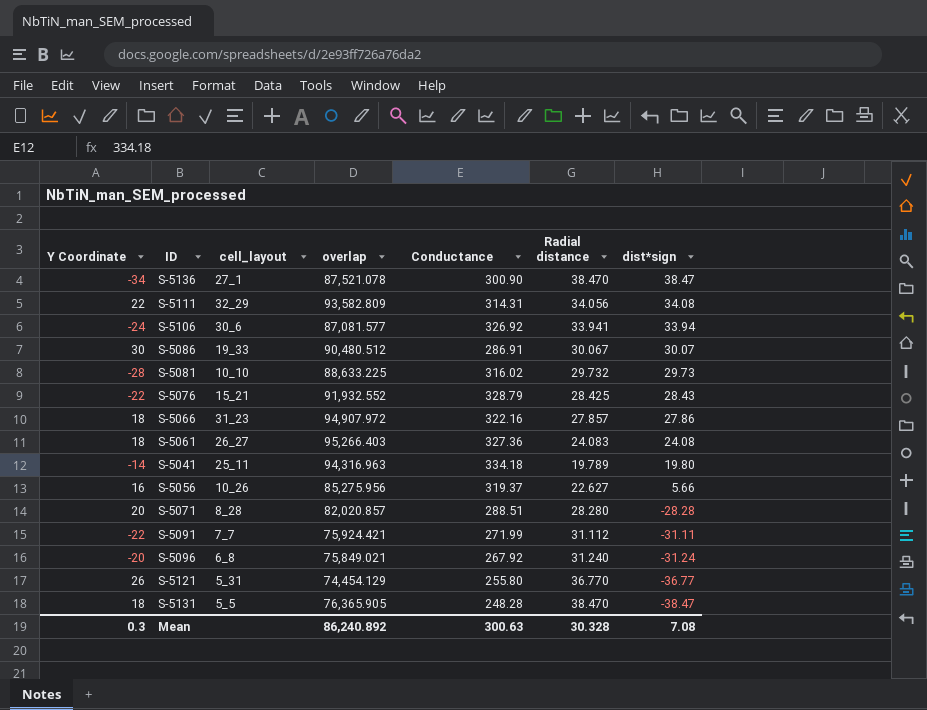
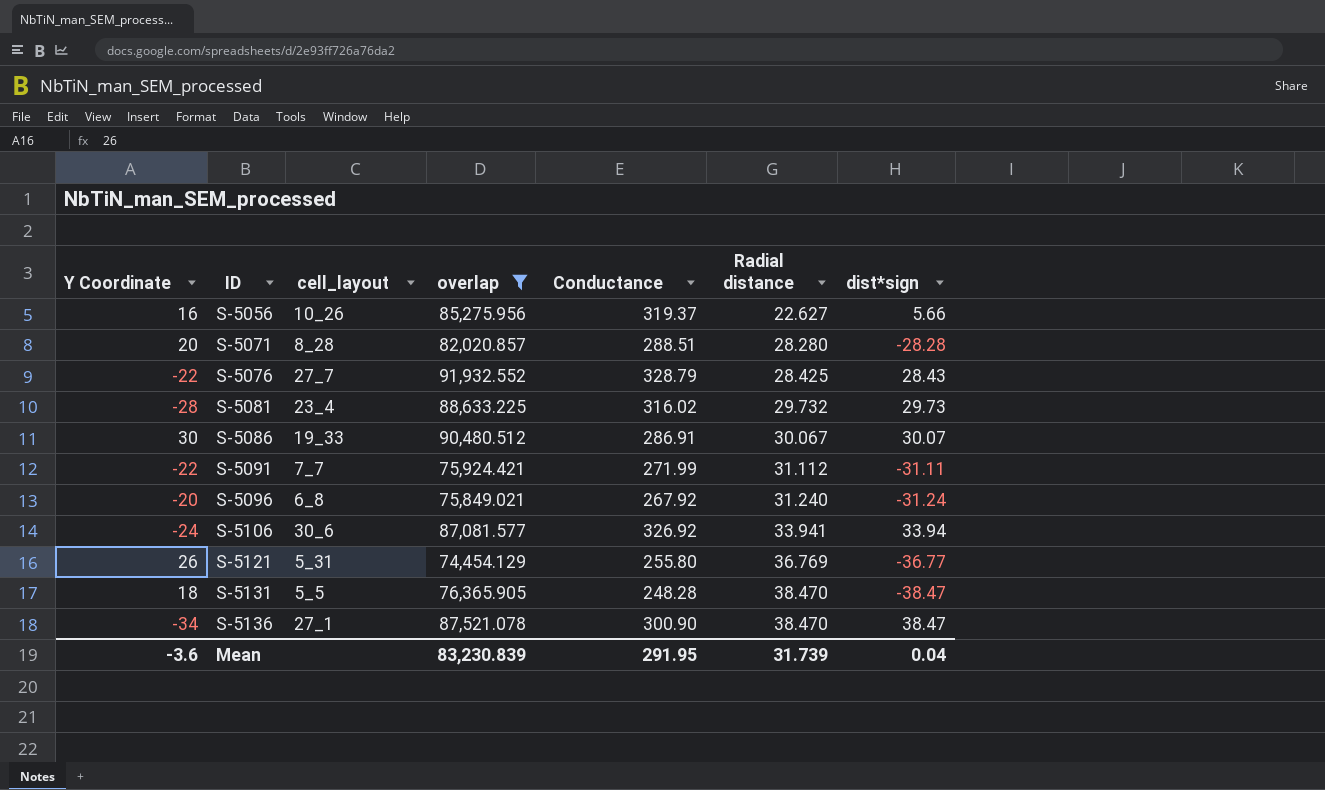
filter: none -> overlap <= 91,932.552
row order: dist*sign descending -> ID ascending
S-5076 | cell_layout: 15_21 -> 27_7
S-5081 | cell_layout: 10_10 -> 23_4
S-5121 | Radial distance: 36.770 -> 36.769
Mean | Y Coordinate: 0.3 -> -3.6
Mean | overlap: 86,240.892 -> 83,230.839
Mean | Conductance: 300.63 -> 291.95
Mean | Radial distance: 30.328 -> 31.739
Mean | dist*sign: 7.08 -> 0.04

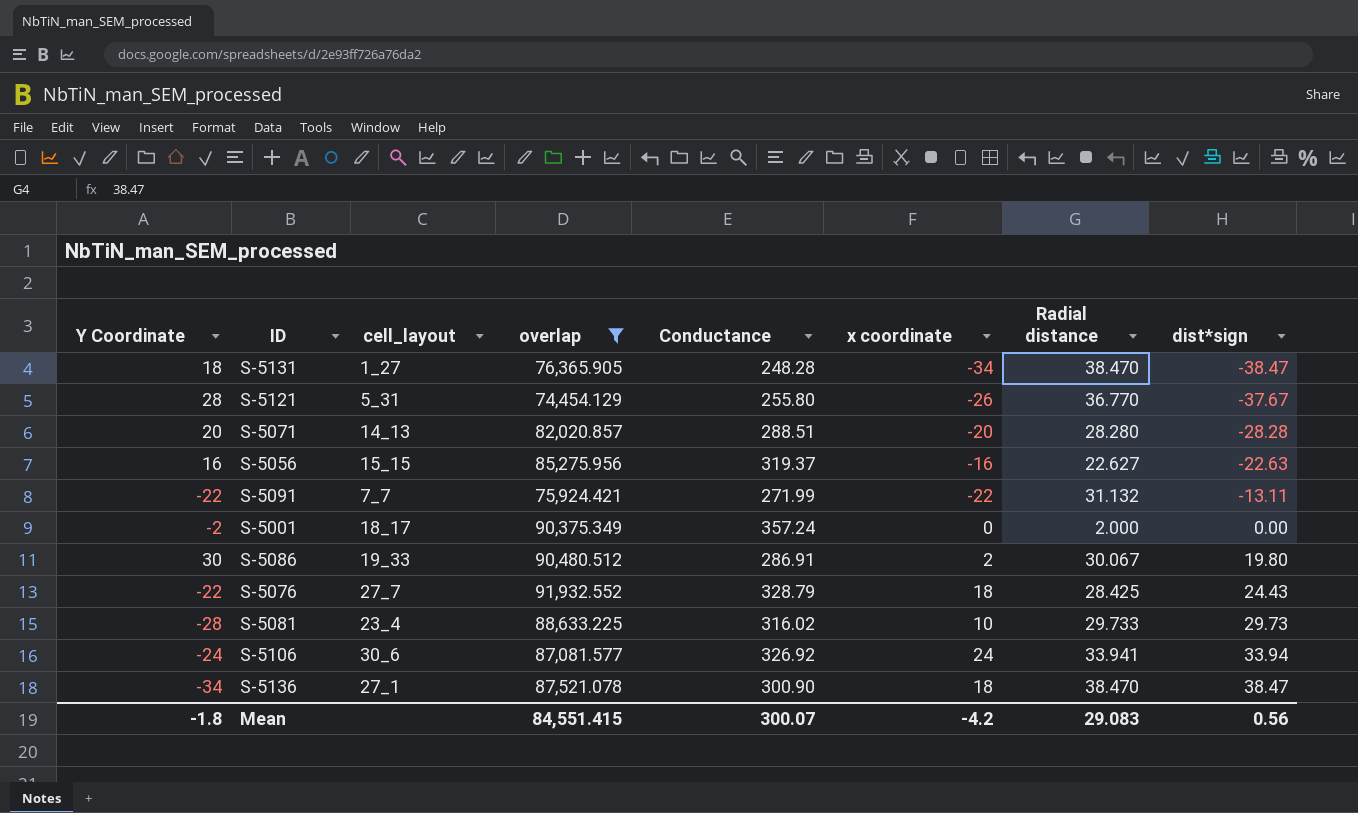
row order: ID ascending -> dist*sign ascending
column x coordinate | position: none -> 6
row S-5096: -20 | 6_8 | 75,849.021 | 267.92 | 31.240 | -31.24 -> none
S-5131 | cell_layout: 5_5 -> 1_27
S-5121 | Y Coordinate: 26 -> 28
S-5121 | Radial distance: 36.769 -> 36.770
S-5121 | dist*sign: -36.77 -> -37.67
S-5071 | cell_layout: 8_28 -> 14_13
S-5056 | cell_layout: 10_26 -> 15_15
S-5056 | dist*sign: 5.66 -> -22.63
S-5091 | Radial distance: 31.112 -> 31.132
S-5091 | dist*sign: -31.11 -> -13.11
row S-5001: none -> -2 | 18_17 | 90,375.349 | 357.24 | 0 | 2.000 | 0.00
S-5086 | dist*sign: 30.07 -> 19.80
S-5076 | dist*sign: 28.43 -> 24.43
S-5081 | Radial distance: 29.732 -> 29.733
Mean | Y Coordinate: -3.6 -> -1.8
Mean | overlap: 83,230.839 -> 84,551.415
Mean | Conductance: 291.95 -> 300.07
Mean | Radial distance: 31.739 -> 29.083
Mean | dist*sign: 0.04 -> 0.56

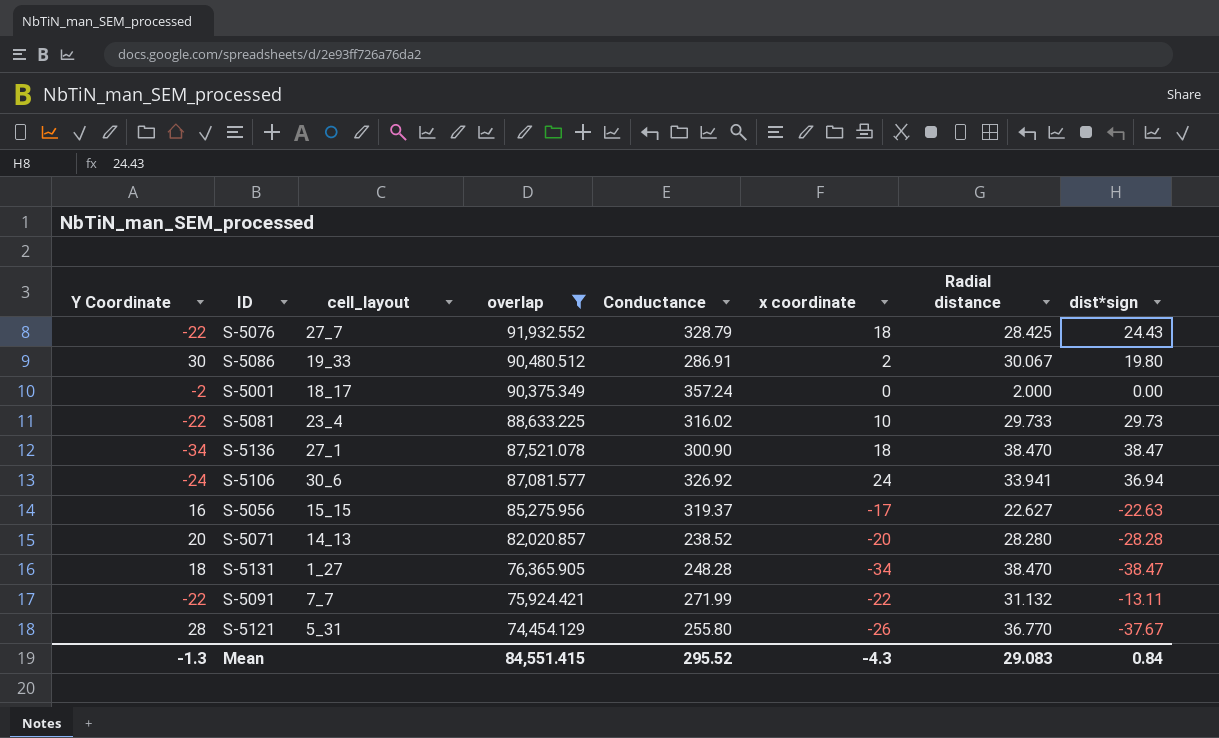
row order: dist*sign ascending -> overlap descending
S-5081 | Y Coordinate: -28 -> -22
S-5106 | dist*sign: 33.94 -> 36.94
S-5056 | x coordinate: -16 -> -17
S-5071 | Conductance: 288.51 -> 238.52
Mean | Y Coordinate: -1.8 -> -1.3
Mean | Conductance: 300.07 -> 295.52
Mean | x coordinate: -4.2 -> -4.3
Mean | dist*sign: 0.56 -> 0.84

